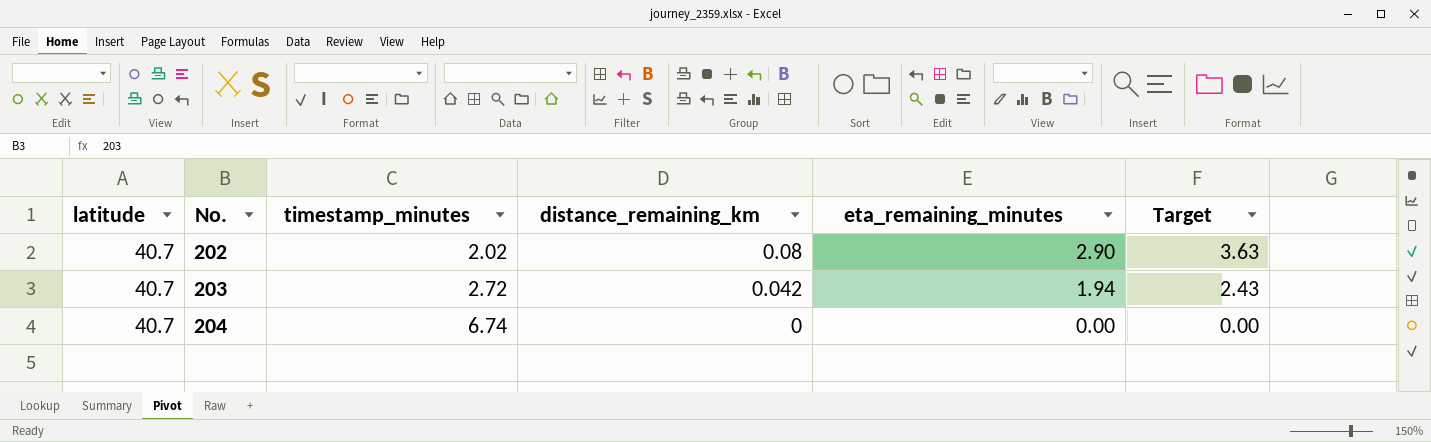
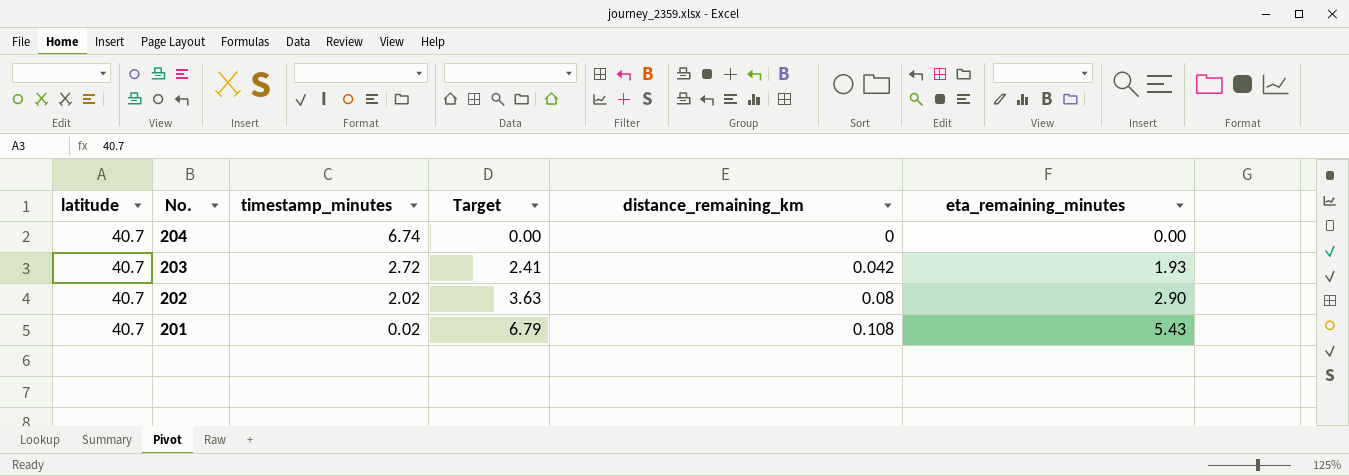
row order: No. ascending -> No. descending
column Target | position: 6 -> 4
203 | Target: 2.43 -> 2.41
203 | eta_remaining_minutes: 1.94 -> 1.93
row 201: none -> 40.7 | 0.02 | 6.79 | 0.108 | 5.43

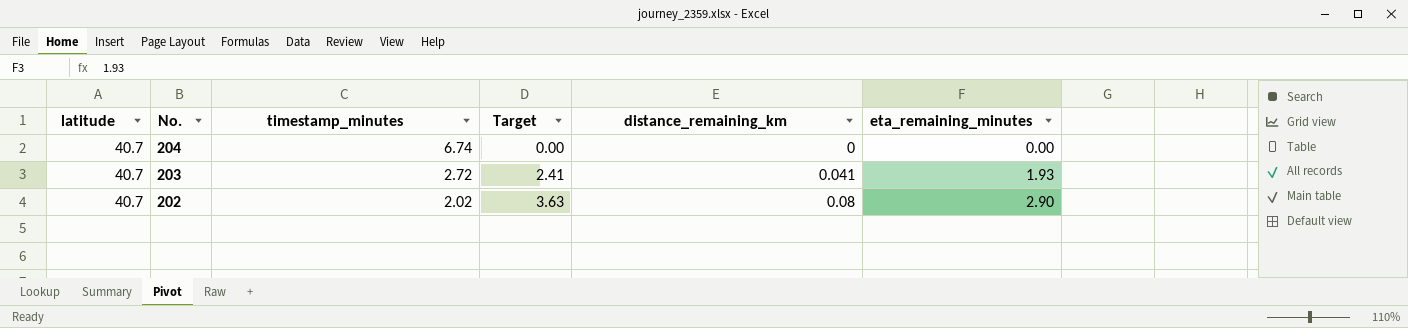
row 201: 40.7 | 0.02 | 6.79 | 0.108 | 5.43 -> none
203 | distance_remaining_km: 0.042 -> 0.041

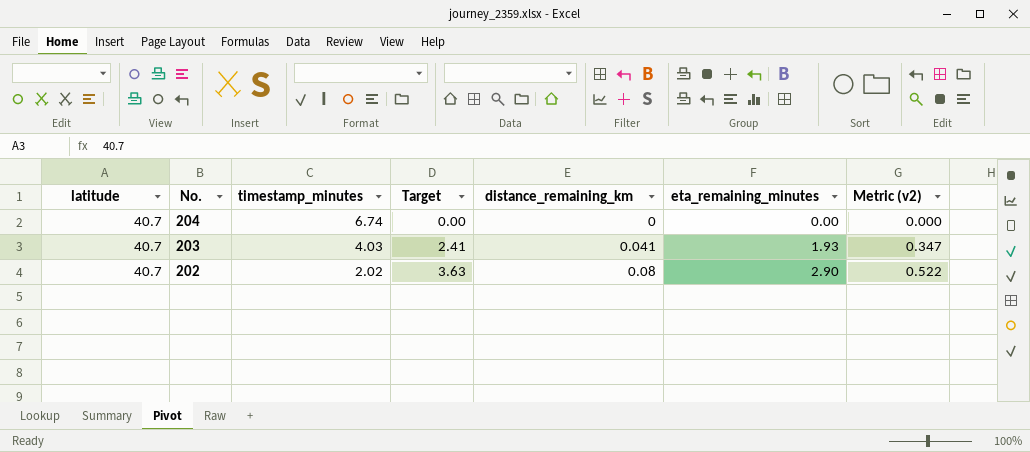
column Metric (v2) | formula: none -> [eta_remaining_minutes] * 0.18
203 | timestamp_minutes: 2.72 -> 4.03

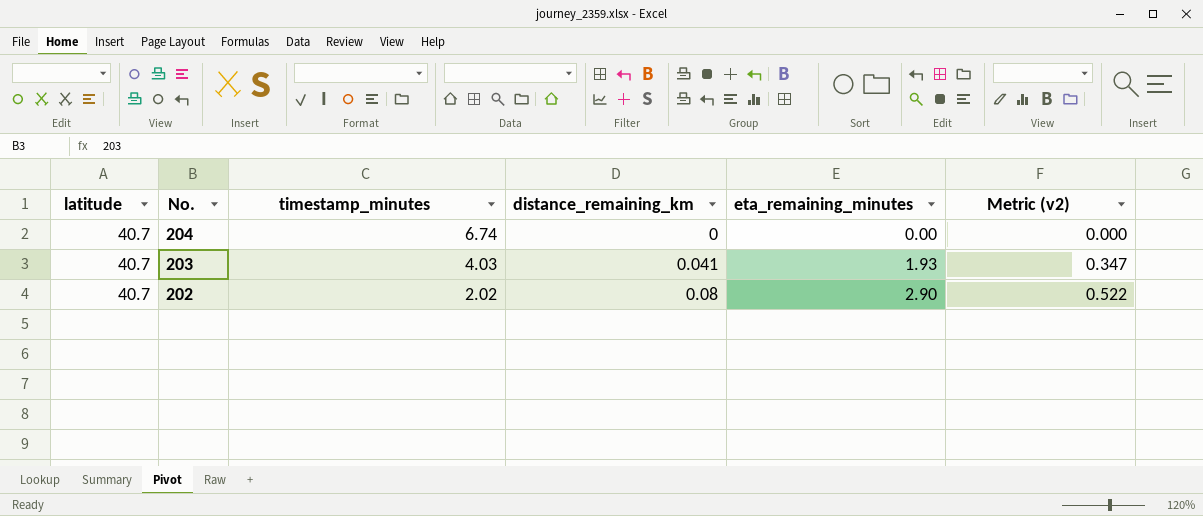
column Target | formula: [eta_remaining_minutes] * 1.25 -> none

